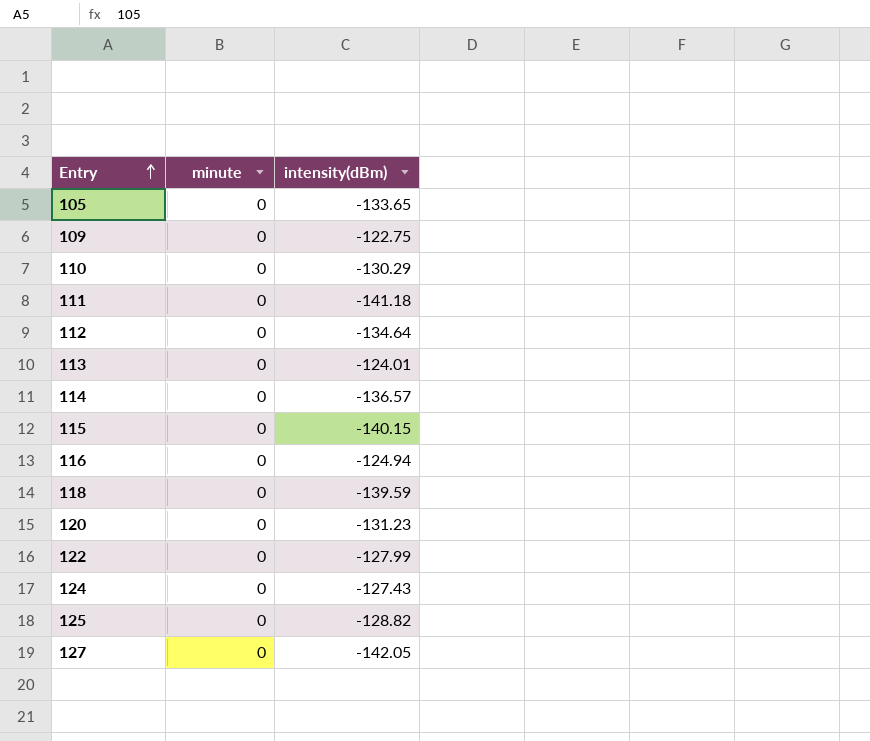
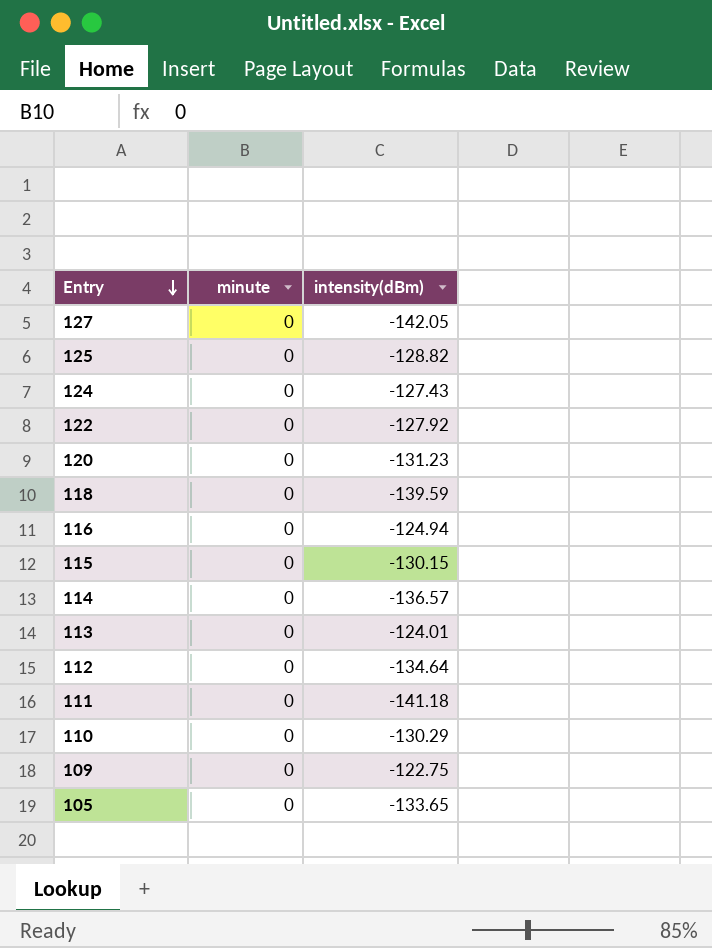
row order: Entry ascending -> Entry descending
122 | intensity(dBm): -127.99 -> -127.92
115 | intensity(dBm): -140.15 -> -130.15

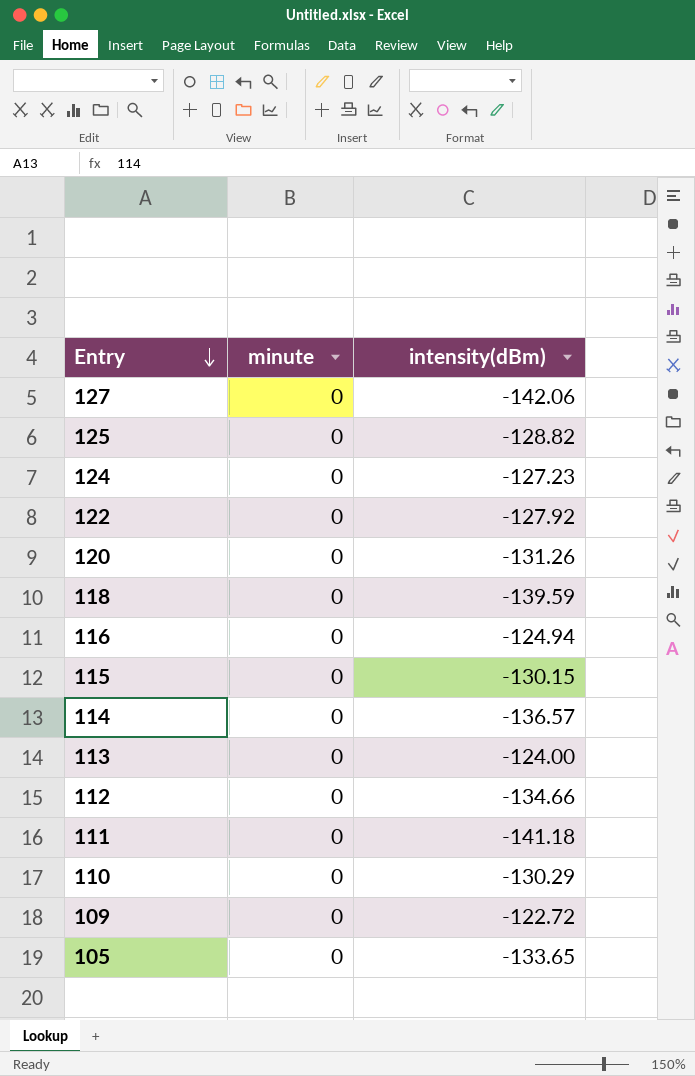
127 | intensity(dBm): -142.05 -> -142.06
124 | intensity(dBm): -127.43 -> -127.23
120 | intensity(dBm): -131.23 -> -131.26
113 | intensity(dBm): -124.01 -> -124.00
112 | intensity(dBm): -134.64 -> -134.66
109 | intensity(dBm): -122.75 -> -122.72

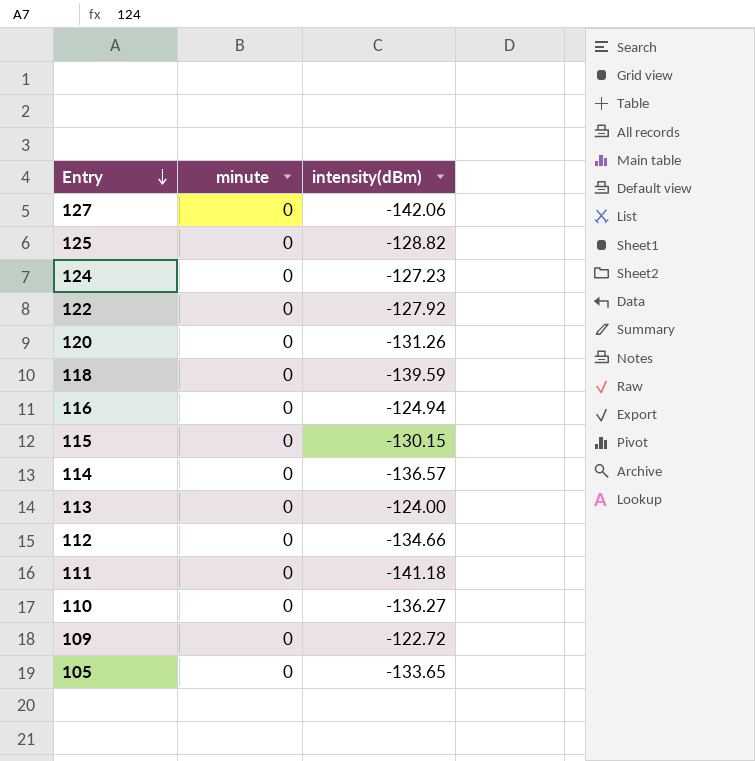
110 | intensity(dBm): -130.29 -> -136.27

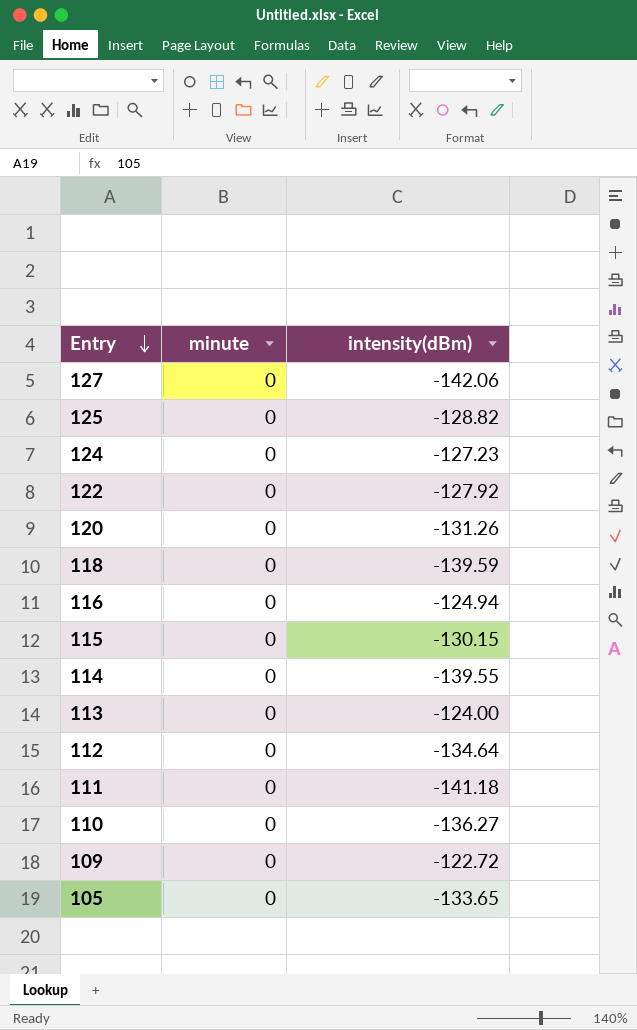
114 | intensity(dBm): -136.57 -> -139.55
112 | intensity(dBm): -134.66 -> -134.64

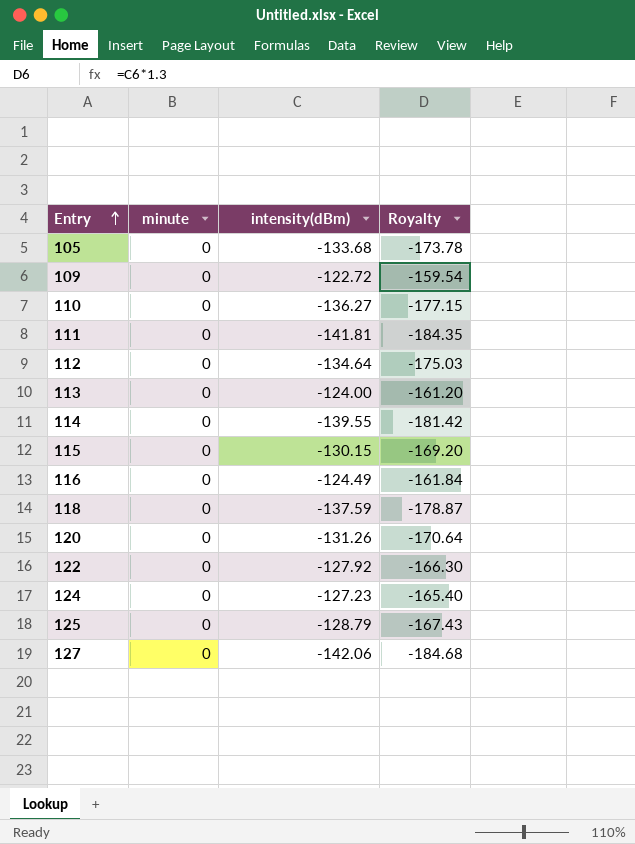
row order: Entry descending -> Entry ascending
column Royalty | formula: none -> [intensity(dBm)] * 1.3
105 | intensity(dBm): -133.65 -> -133.68
111 | intensity(dBm): -141.18 -> -141.81
116 | intensity(dBm): -124.94 -> -124.49
118 | intensity(dBm): -139.59 -> -137.59
125 | intensity(dBm): -128.82 -> -128.79

